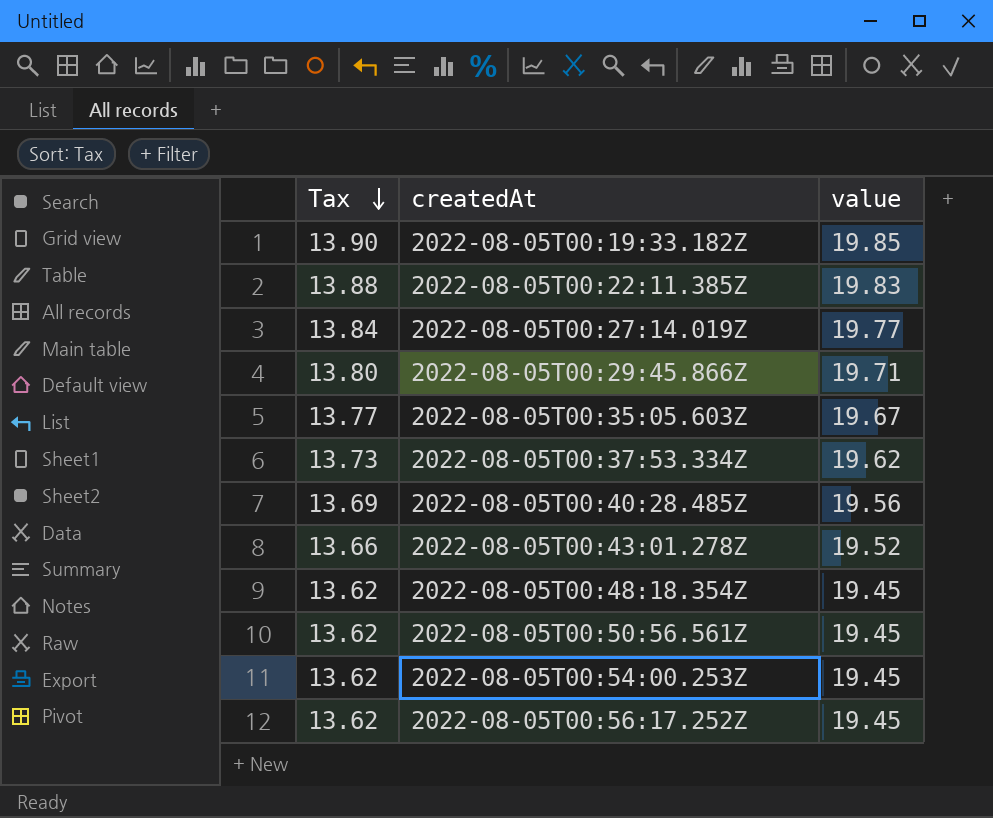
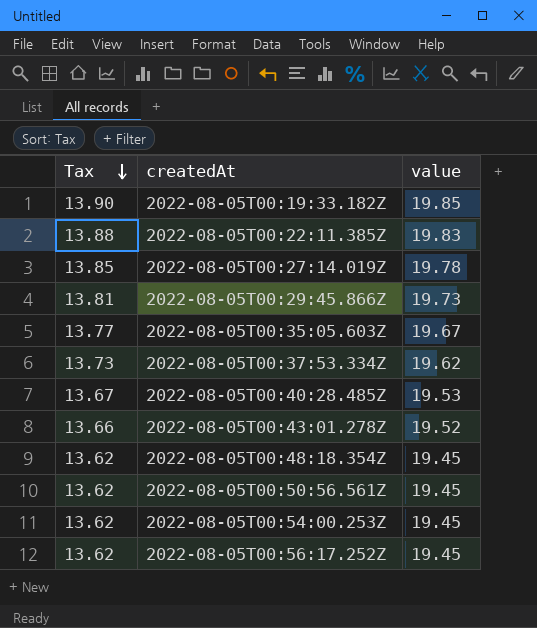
2022-08-05T00:27:14.019Z | Tax: 13.84 -> 13.85
2022-08-05T00:27:14.019Z | value: 19.77 -> 19.78
2022-08-05T00:29:45.866Z | Tax: 13.80 -> 13.81
2022-08-05T00:29:45.866Z | value: 19.71 -> 19.73
2022-08-05T00:40:28.485Z | Tax: 13.69 -> 13.67
2022-08-05T00:40:28.485Z | value: 19.56 -> 19.53

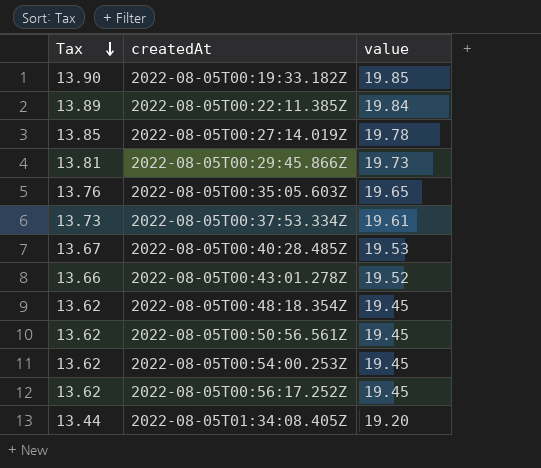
2022-08-05T00:22:11.385Z | Tax: 13.88 -> 13.89
2022-08-05T00:22:11.385Z | value: 19.83 -> 19.84
2022-08-05T00:35:05.603Z | Tax: 13.77 -> 13.76
2022-08-05T00:35:05.603Z | value: 19.67 -> 19.65
2022-08-05T00:37:53.334Z | value: 19.62 -> 19.61
row 2022-08-05T01:34:08.405Z: none -> 13.44 | 19.20

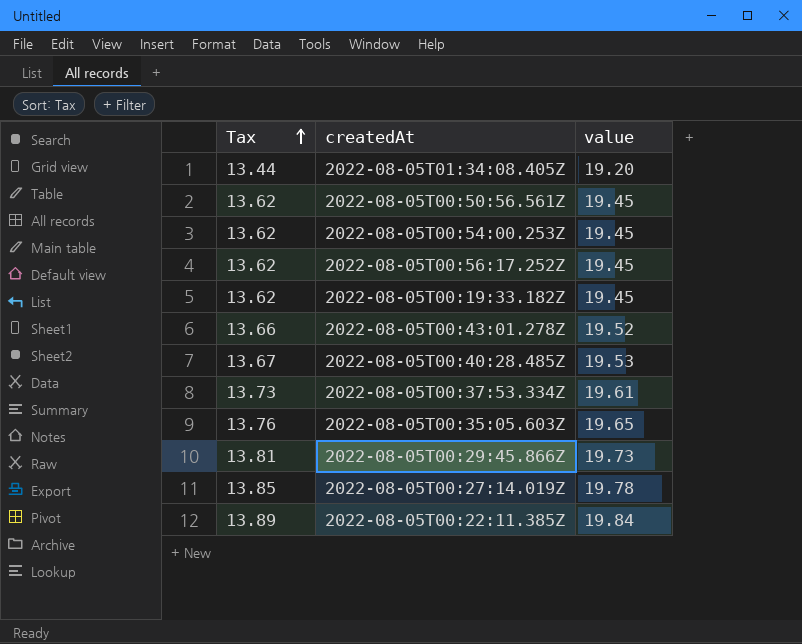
row order: Tax descending -> Tax ascending
row 2022-08-05T00:48:18.354Z: 13.62 | 19.45 -> none
2022-08-05T00:19:33.182Z | Tax: 13.90 -> 13.62
2022-08-05T00:19:33.182Z | value: 19.85 -> 19.45

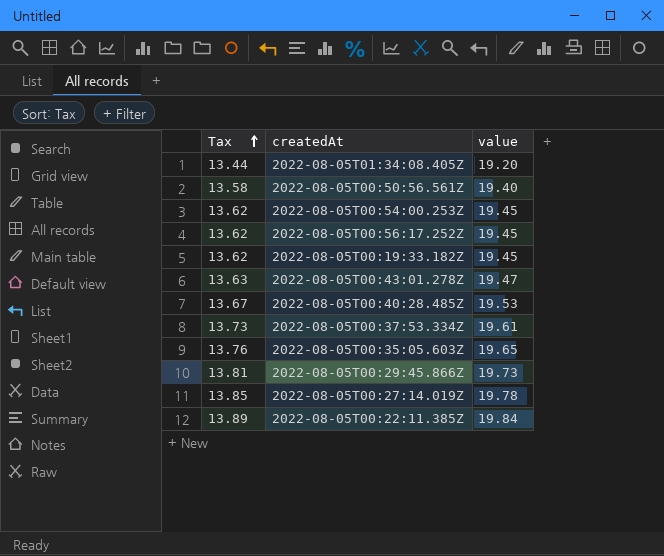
2022-08-05T00:50:56.561Z | Tax: 13.62 -> 13.58
2022-08-05T00:50:56.561Z | value: 19.45 -> 19.40
2022-08-05T00:43:01.278Z | Tax: 13.66 -> 13.63
2022-08-05T00:43:01.278Z | value: 19.52 -> 19.47

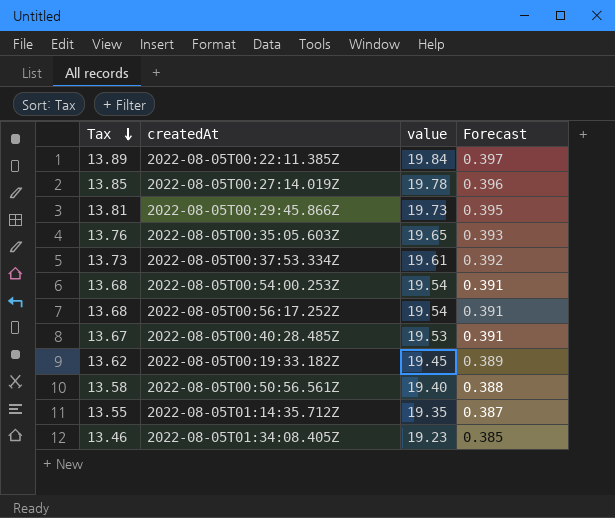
row order: Tax ascending -> Tax descending
column Forecast | formula: none -> [value] * 0.02
row 2022-08-05T00:43:01.278Z: 13.63 | 19.47 -> none
2022-08-05T00:54:00.253Z | Tax: 13.62 -> 13.68
2022-08-05T00:54:00.253Z | value: 19.45 -> 19.54
2022-08-05T00:56:17.252Z | Tax: 13.62 -> 13.68
2022-08-05T00:56:17.252Z | value: 19.45 -> 19.54
row 2022-08-05T01:14:35.712Z: none -> 13.55 | 19.35 | 0.387
2022-08-05T01:34:08.405Z | Tax: 13.44 -> 13.46
2022-08-05T01:34:08.405Z | value: 19.20 -> 19.23

